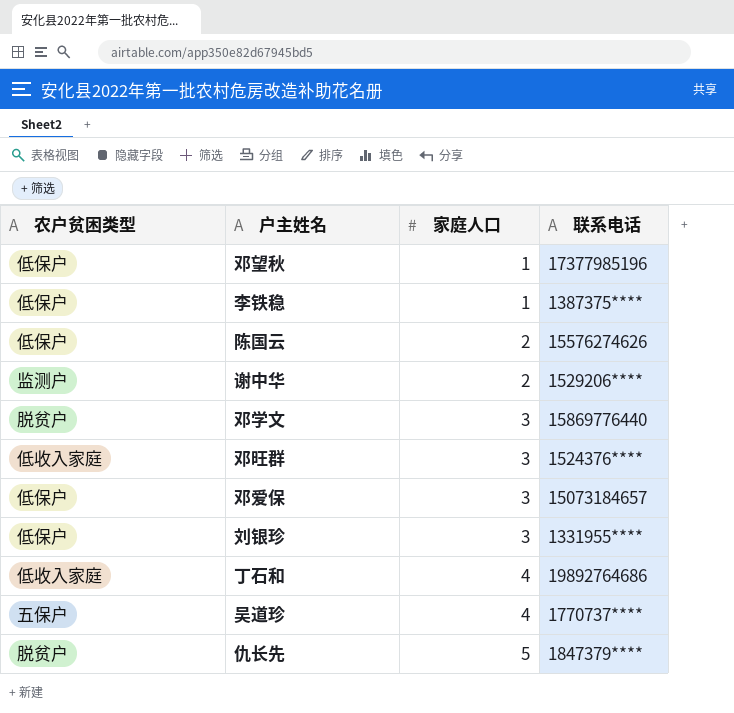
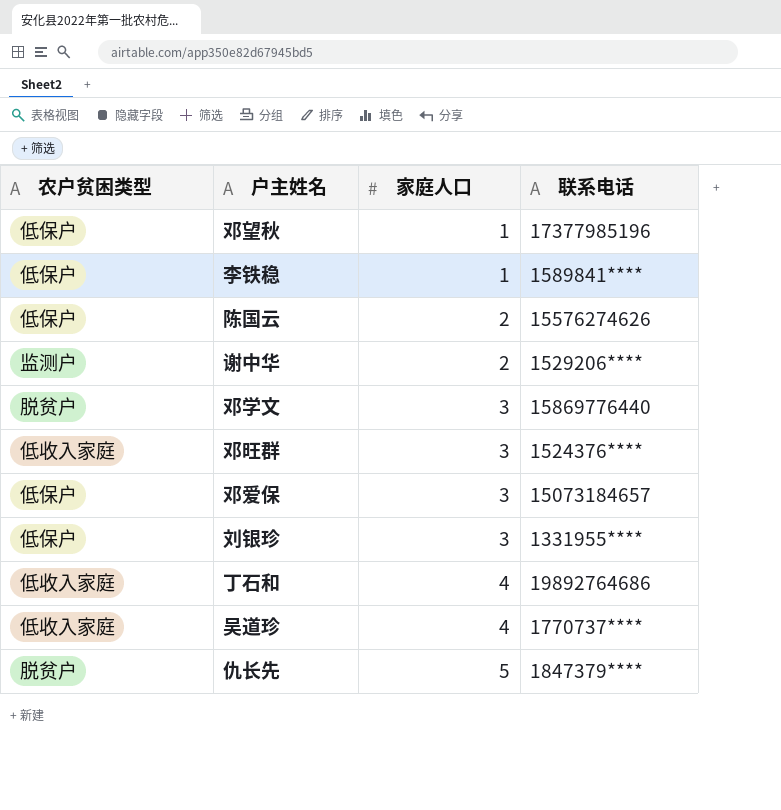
李铁稳 | 联系电话: 1387375**** -> 1589841****
吴道珍 | 农户贫困类型: 五保户 -> 低收入家庭

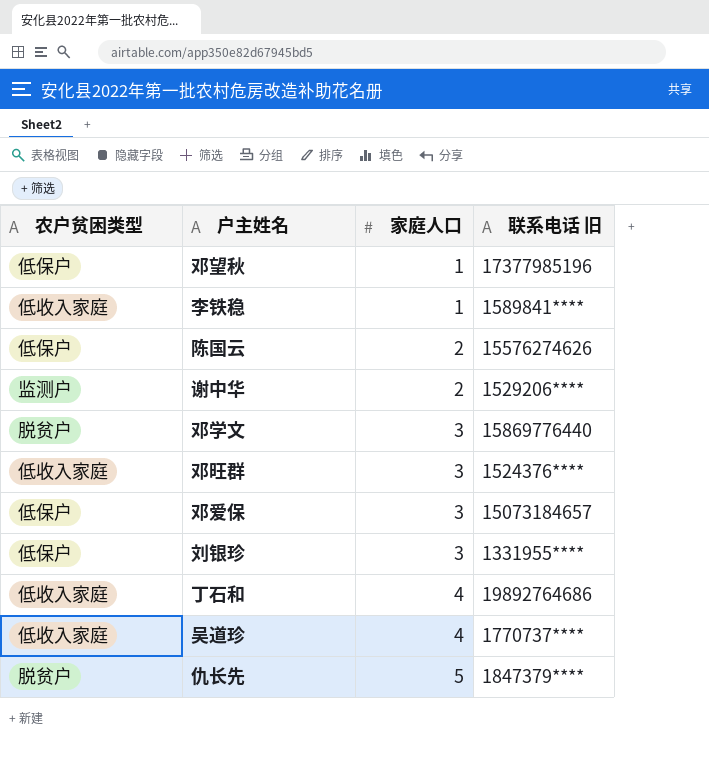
column name: 联系电话 -> 联系电话 旧
李铁稳 | 农户贫困类型: 低保户 -> 低收入家庭

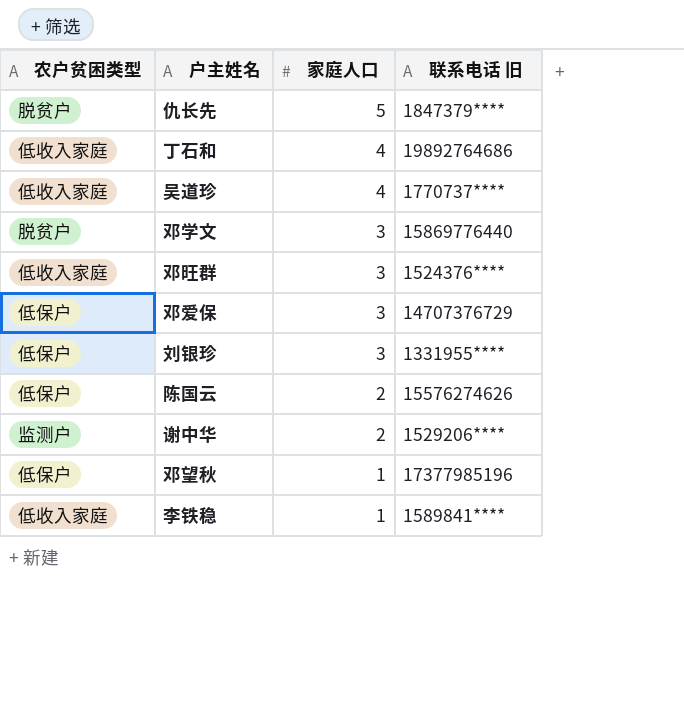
row order: 家庭人口 ascending -> 家庭人口 descending
邓爱保 | 联系电话 旧: 15073184657 -> 14707376729

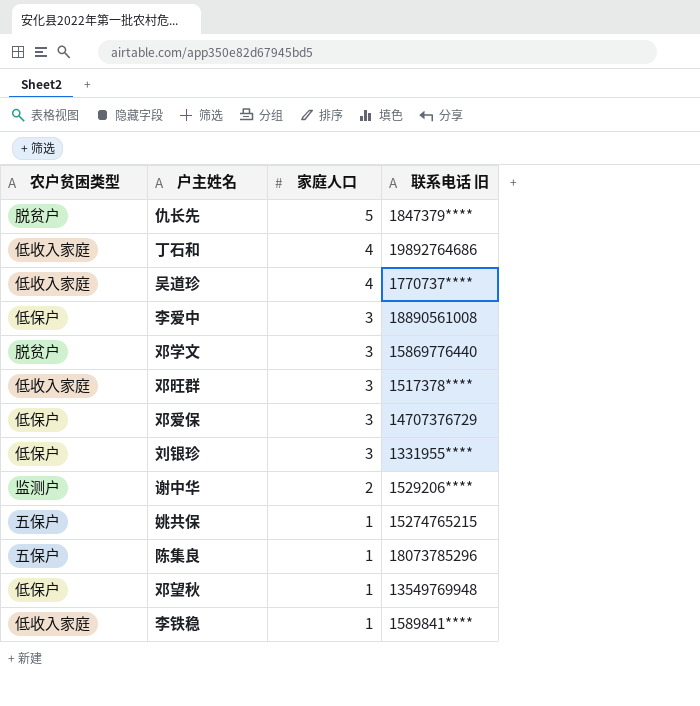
row 陈国云: 低保户 | 2 | 15576274626 -> none
row 李爱中: none -> 低保户 | 3 | 18890561008
邓旺群 | 联系电话 旧: 1524376**** -> 1517378****
row 姚共保: none -> 五保户 | 1 | 15274765215
row 陈集良: none -> 五保户 | 1 | 18073785296
邓望秋 | 联系电话 旧: 17377985196 -> 13549769948

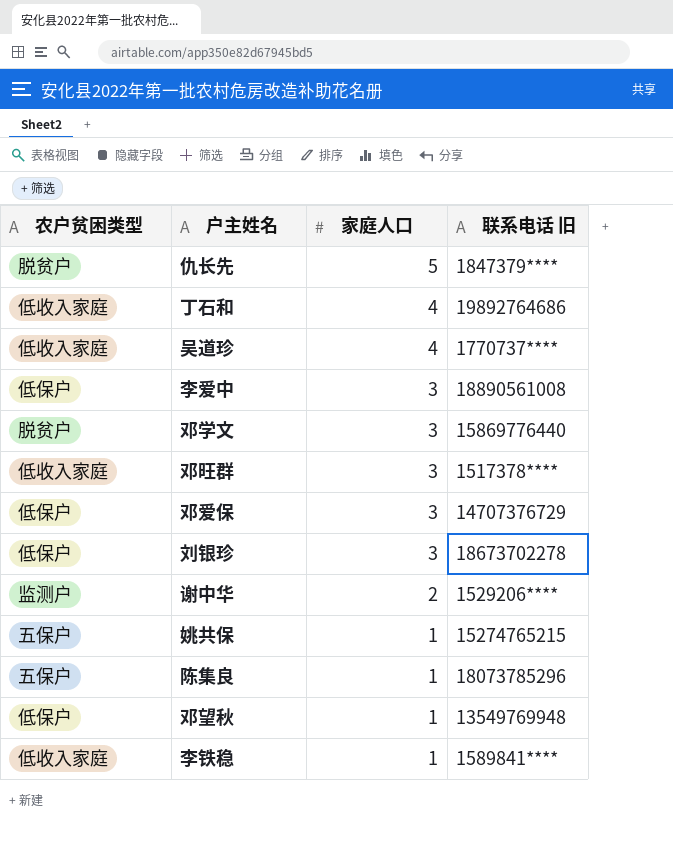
刘银珍 | 联系电话 旧: 1331955**** -> 18673702278

